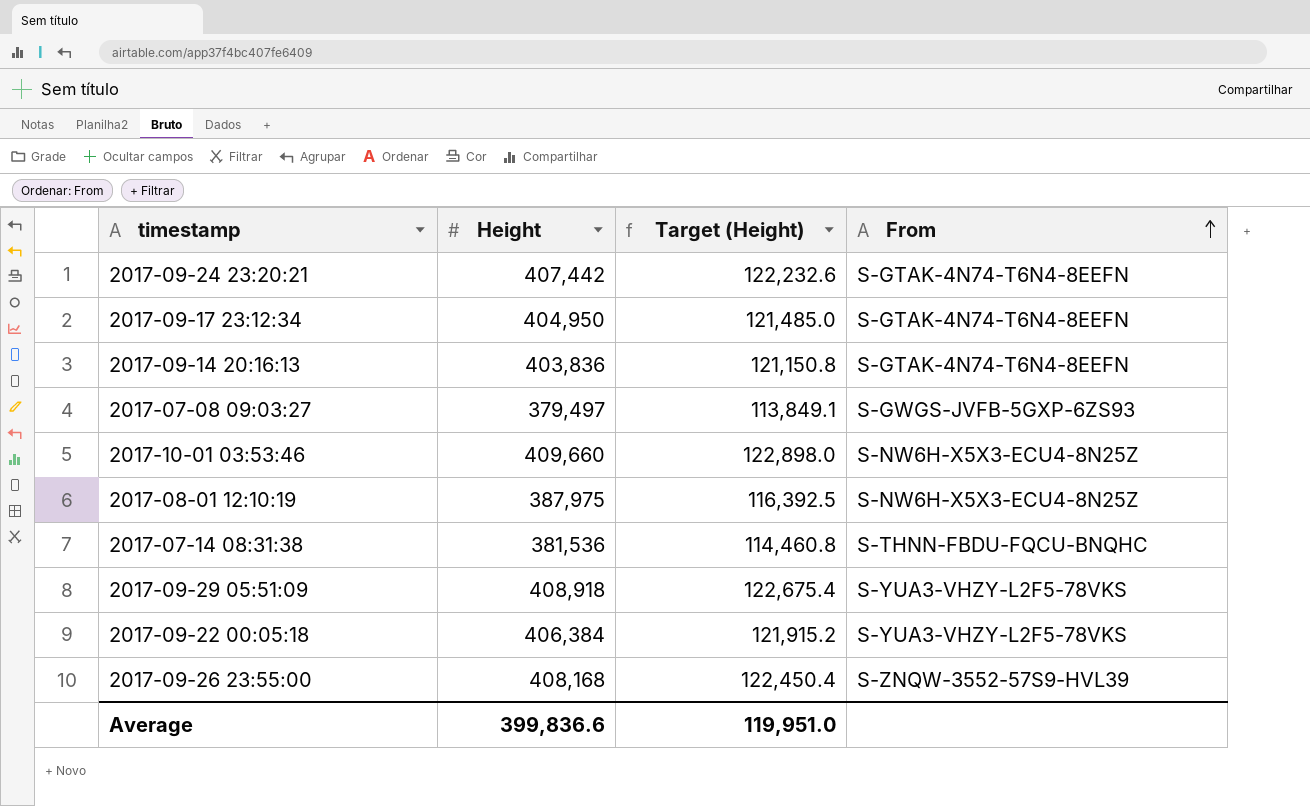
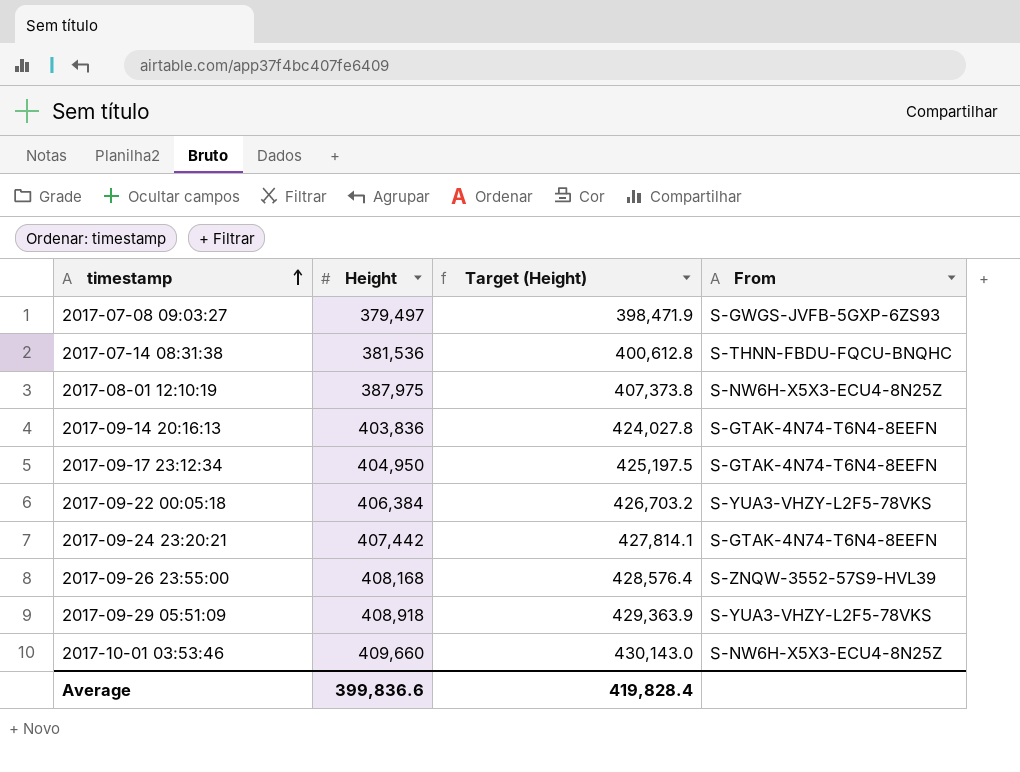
row order: From ascending -> timestamp ascending
column Target (Height) | formula: [Height] * 0.3 -> [Height] * 1.05
Average | Target (Height): 119,951.0 -> 419,828.4

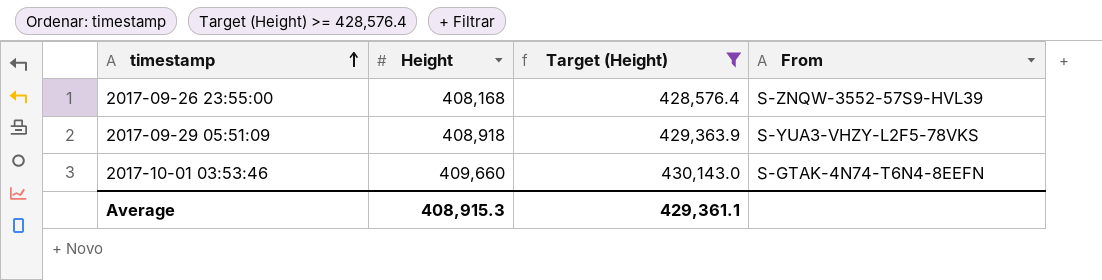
filter: none -> Target (Height) >= 428,576.4
2017-10-01 03:53:46 | From: S-NW6H-X5X3-ECU4-8N25Z -> S-GTAK-4N74-T6N4-8EEFN
Average | Height: 399,836.6 -> 408,915.3
Average | Target (Height): 419,828.4 -> 429,361.1

